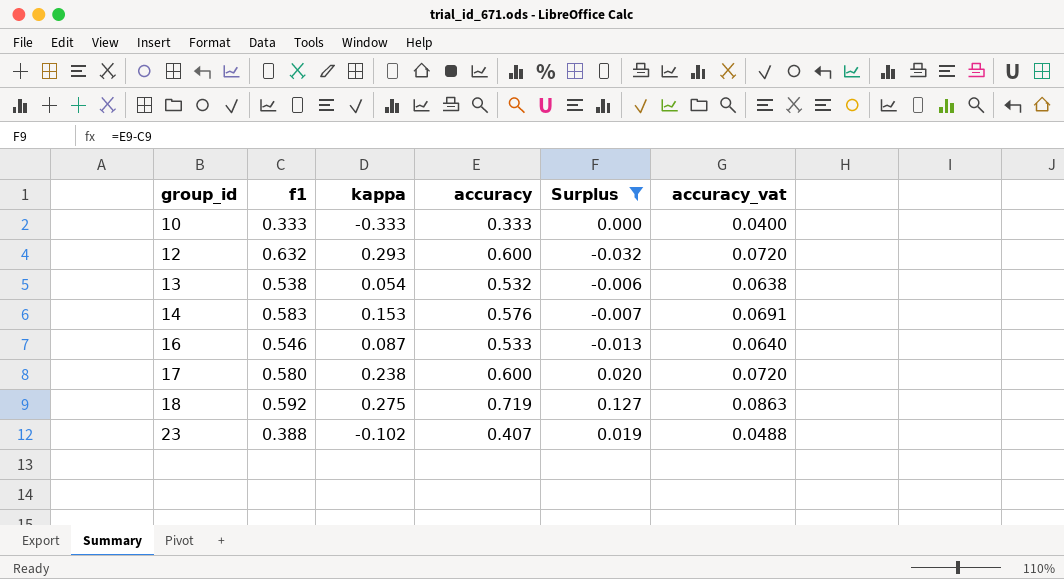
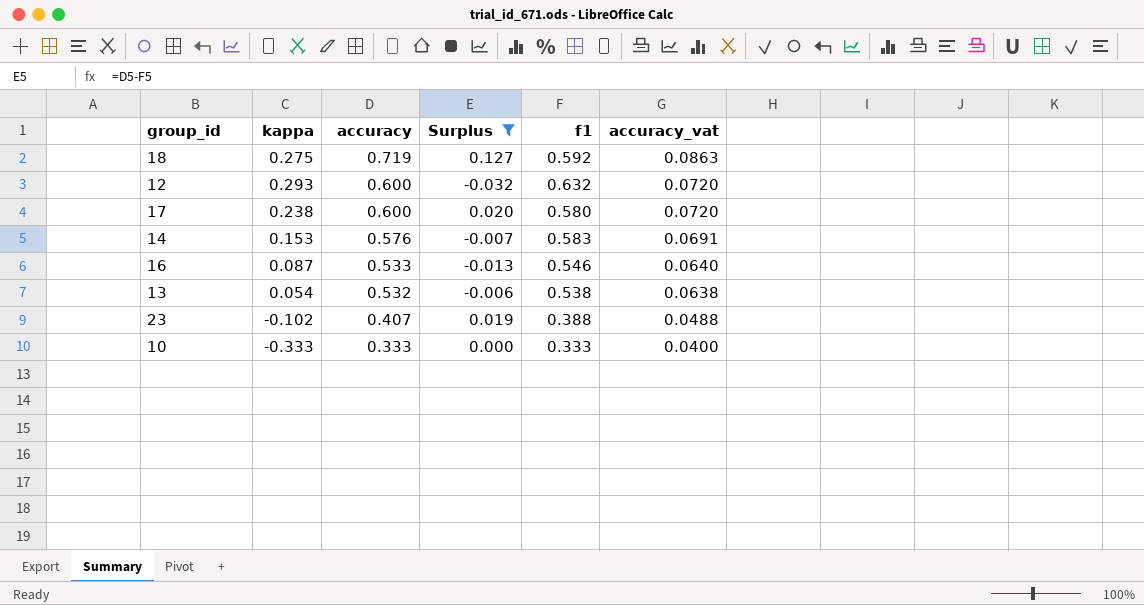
row order: group_id ascending -> accuracy descending
column f1 | position: 2 -> 5

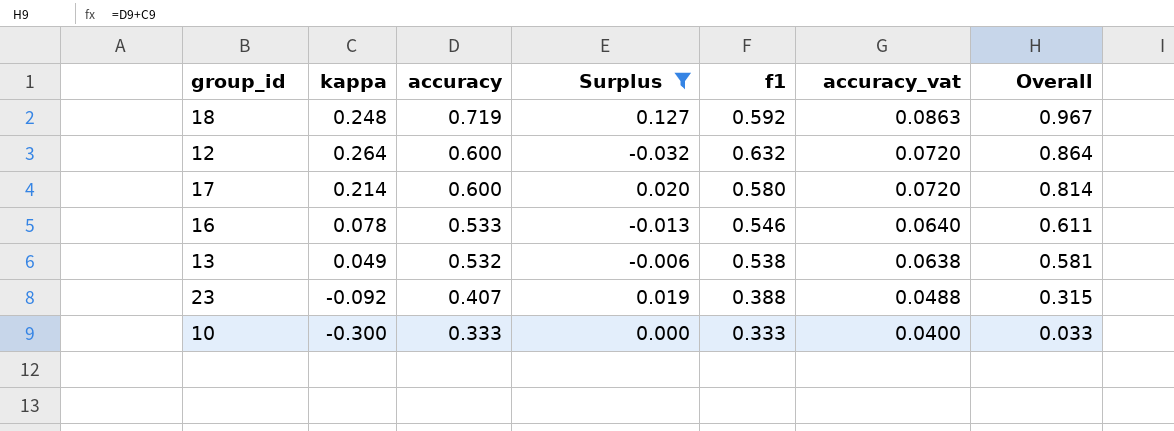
column Overall | formula: none -> [kappa] + [accuracy]
row 14: 0.153 | 0.576 | -0.007 | 0.583 | 0.0691 -> none
18 | kappa: 0.275 -> 0.248
12 | kappa: 0.293 -> 0.264
17 | kappa: 0.238 -> 0.214
16 | kappa: 0.087 -> 0.078
13 | kappa: 0.054 -> 0.049
23 | kappa: -0.102 -> -0.092
10 | kappa: -0.333 -> -0.300

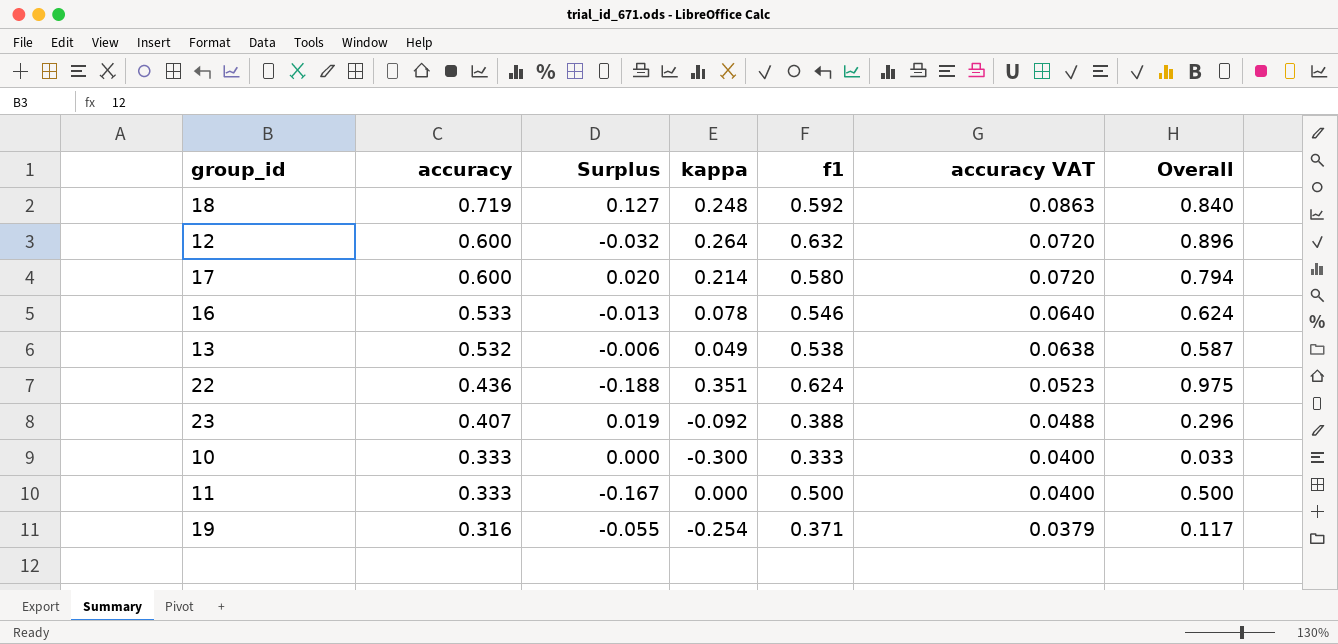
filter: Surplus >= -0.032 -> none
column kappa | position: 2 -> 4
column name: accuracy_vat -> accuracy VAT
column Overall | formula: [kappa] + [accuracy] -> [kappa] + [f1]

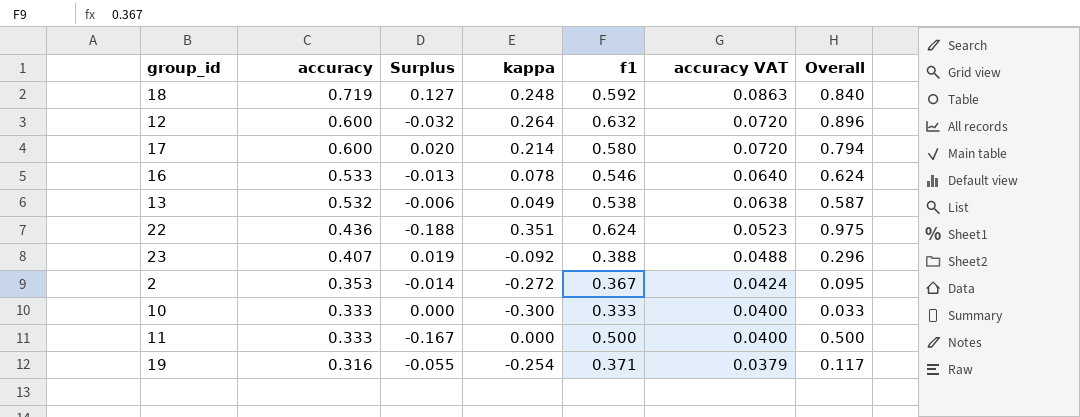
row 2: none -> 0.353 | -0.014 | -0.272 | 0.367 | 0.0424 | 0.095

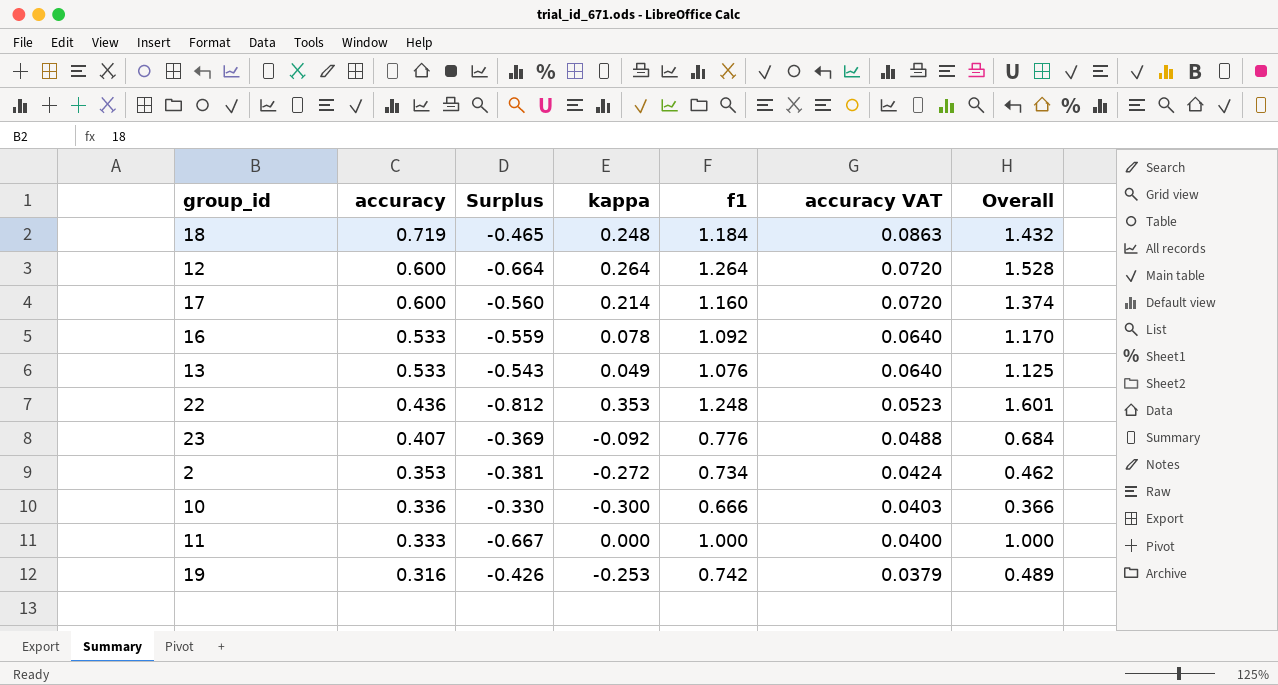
18 | Surplus: 0.127 -> -0.465
18 | f1: 0.592 -> 1.184
18 | Overall: 0.840 -> 1.432
12 | Surplus: -0.032 -> -0.664
12 | f1: 0.632 -> 1.264
12 | Overall: 0.896 -> 1.528
17 | Surplus: 0.020 -> -0.560
17 | f1: 0.580 -> 1.160
17 | Overall: 0.794 -> 1.374
16 | Surplus: -0.013 -> -0.559
16 | f1: 0.546 -> 1.092
16 | Overall: 0.624 -> 1.170
13 | accuracy: 0.532 -> 0.533
13 | Surplus: -0.006 -> -0.543
13 | f1: 0.538 -> 1.076
13 | accuracy VAT: 0.0638 -> 0.0640
13 | Overall: 0.587 -> 1.125
22 | Surplus: -0.188 -> -0.812
22 | kappa: 0.351 -> 0.353
22 | f1: 0.624 -> 1.248
22 | Overall: 0.975 -> 1.601
23 | Surplus: 0.019 -> -0.369
23 | f1: 0.388 -> 0.776
23 | Overall: 0.296 -> 0.684
2 | Surplus: -0.014 -> -0.381
2 | f1: 0.367 -> 0.734
2 | Overall: 0.095 -> 0.462
10 | accuracy: 0.333 -> 0.336
10 | Surplus: 0.000 -> -0.330
10 | f1: 0.333 -> 0.666
10 | accuracy VAT: 0.0400 -> 0.0403
10 | Overall: 0.033 -> 0.366
11 | Surplus: -0.167 -> -0.667
11 | f1: 0.500 -> 1.000
11 | Overall: 0.500 -> 1.000
19 | Surplus: -0.055 -> -0.426
19 | kappa: -0.254 -> -0.253
19 | f1: 0.371 -> 0.742
19 | Overall: 0.117 -> 0.489

